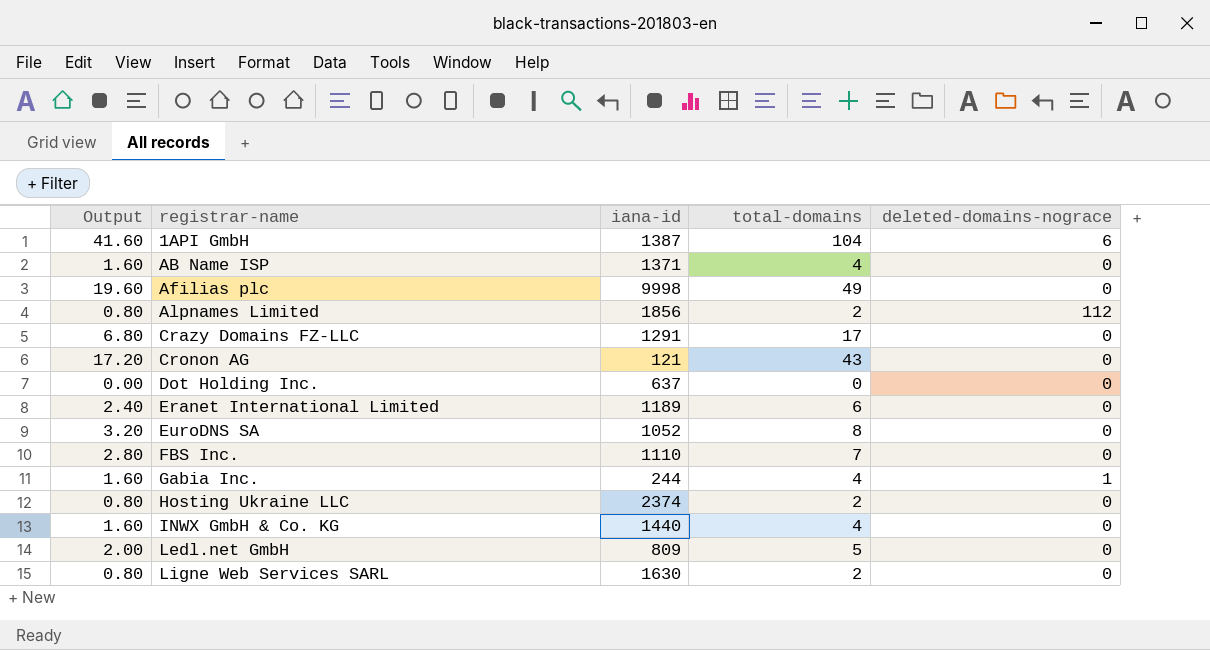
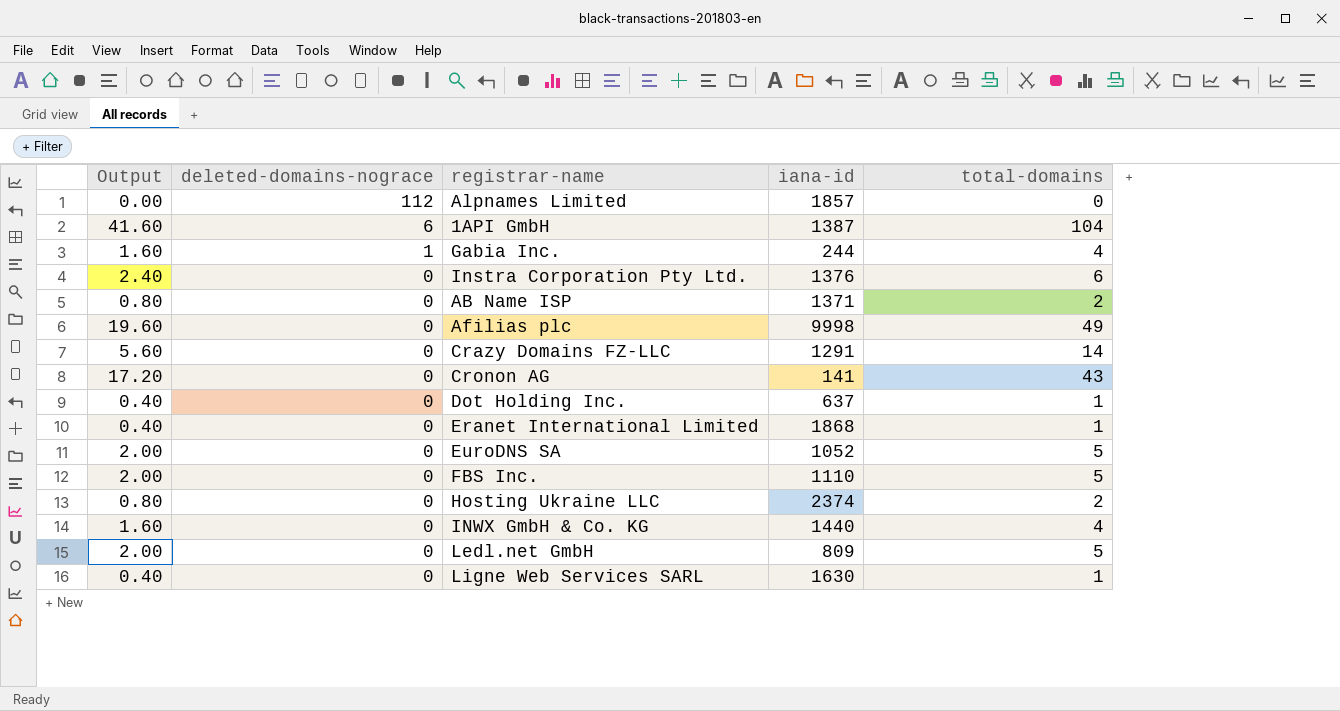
row order: registrar-name ascending -> deleted-domains-nograce descending
column deleted-domains-nograce | position: 5 -> 2
Alpnames Limited | Output: 0.80 -> 0.00
Alpnames Limited | iana-id: 1856 -> 1857
Alpnames Limited | total-domains: 2 -> 0
row Instra Corporation Pty Ltd.: none -> 2.40 | 0 | 1376 | 6
AB Name ISP | Output: 1.60 -> 0.80
AB Name ISP | total-domains: 4 -> 2
Crazy Domains FZ-LLC | Output: 6.80 -> 5.60
Crazy Domains FZ-LLC | total-domains: 17 -> 14
Cronon AG | iana-id: 121 -> 141
Dot Holding Inc. | Output: 0.00 -> 0.40
Dot Holding Inc. | total-domains: 0 -> 1
Eranet International Limited | Output: 2.40 -> 0.40
Eranet International Limited | iana-id: 1189 -> 1868
Eranet International Limited | total-domains: 6 -> 1
EuroDNS SA | Output: 3.20 -> 2.00
EuroDNS SA | total-domains: 8 -> 5
FBS Inc. | Output: 2.80 -> 2.00
FBS Inc. | total-domains: 7 -> 5
Ligne Web Services SARL | Output: 0.80 -> 0.40
Ligne Web Services SARL | total-domains: 2 -> 1

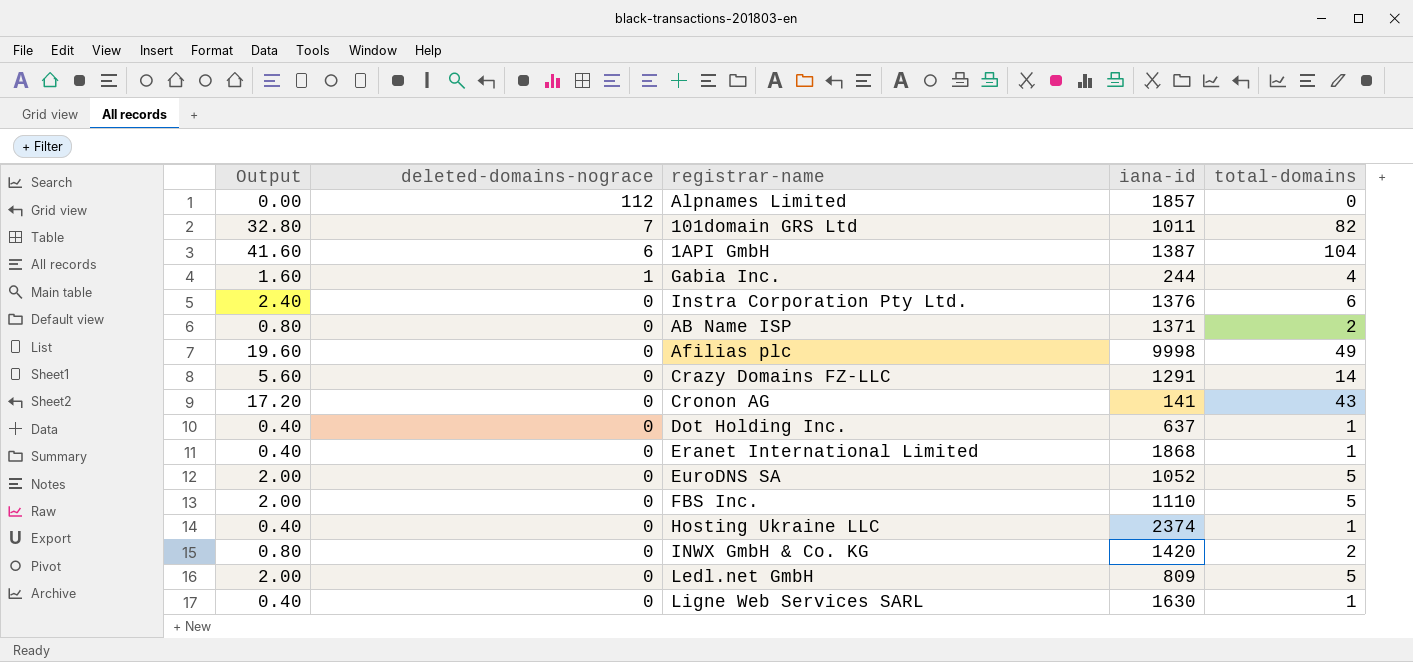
row 101domain GRS Ltd: none -> 32.80 | 7 | 1011 | 82
Hosting Ukraine LLC | Output: 0.80 -> 0.40
Hosting Ukraine LLC | total-domains: 2 -> 1
INWX GmbH & Co. KG | Output: 1.60 -> 0.80
INWX GmbH & Co. KG | iana-id: 1440 -> 1420
INWX GmbH & Co. KG | total-domains: 4 -> 2

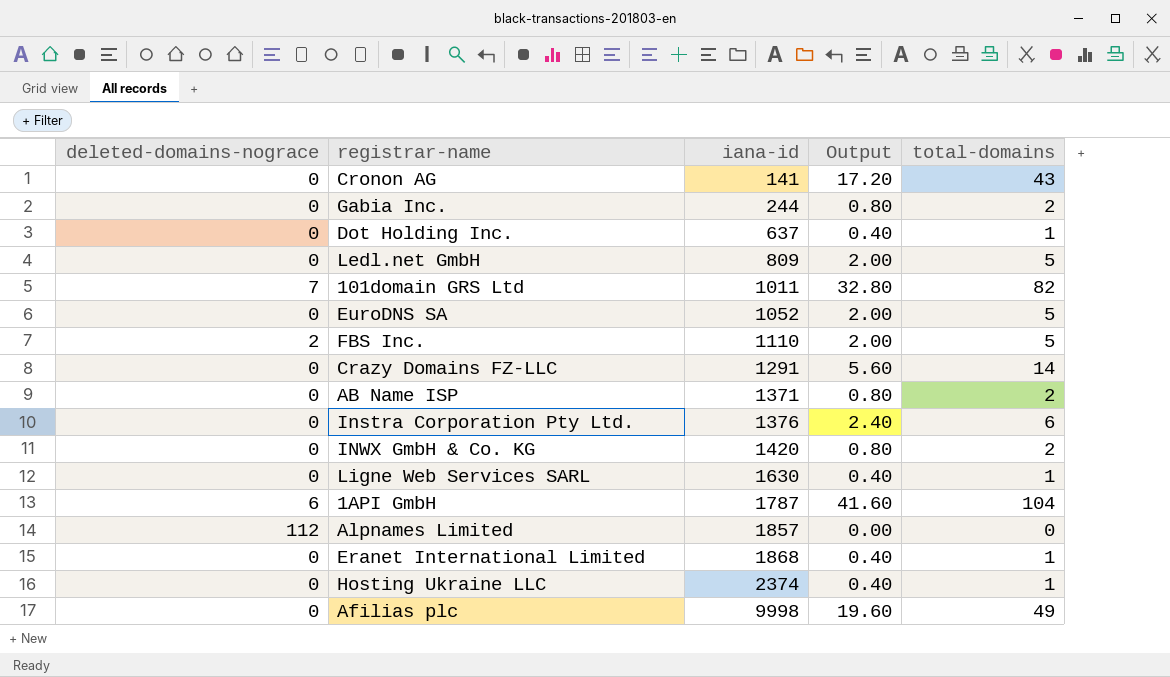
row order: deleted-domains-nograce descending -> iana-id ascending
column Output | position: 1 -> 4
Gabia Inc. | deleted-domains-nograce: 1 -> 0
Gabia Inc. | Output: 1.60 -> 0.80
Gabia Inc. | total-domains: 4 -> 2
FBS Inc. | deleted-domains-nograce: 0 -> 2
1API GmbH | iana-id: 1387 -> 1787

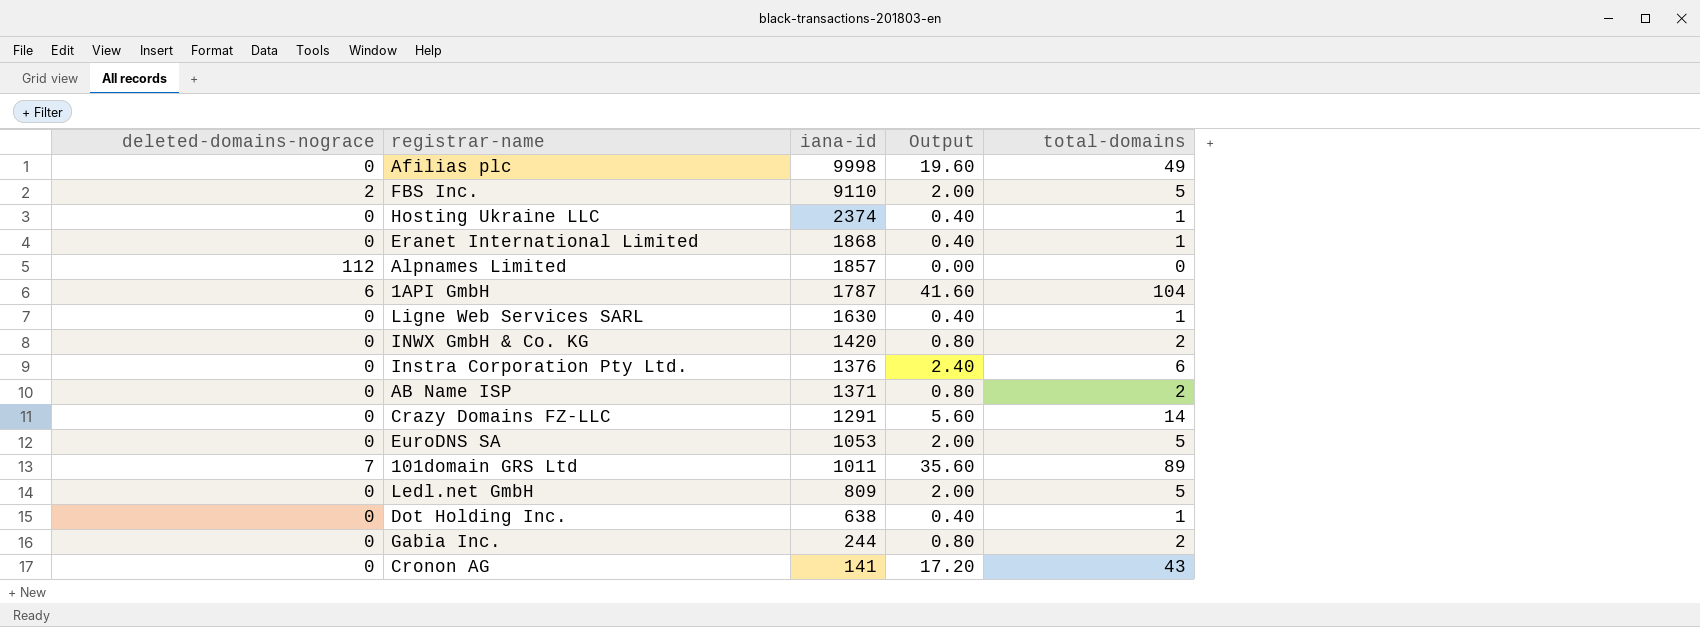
row order: iana-id ascending -> iana-id descending
FBS Inc. | iana-id: 1110 -> 9110
EuroDNS SA | iana-id: 1052 -> 1053
101domain GRS Ltd | Output: 32.80 -> 35.60
101domain GRS Ltd | total-domains: 82 -> 89
Dot Holding Inc. | iana-id: 637 -> 638

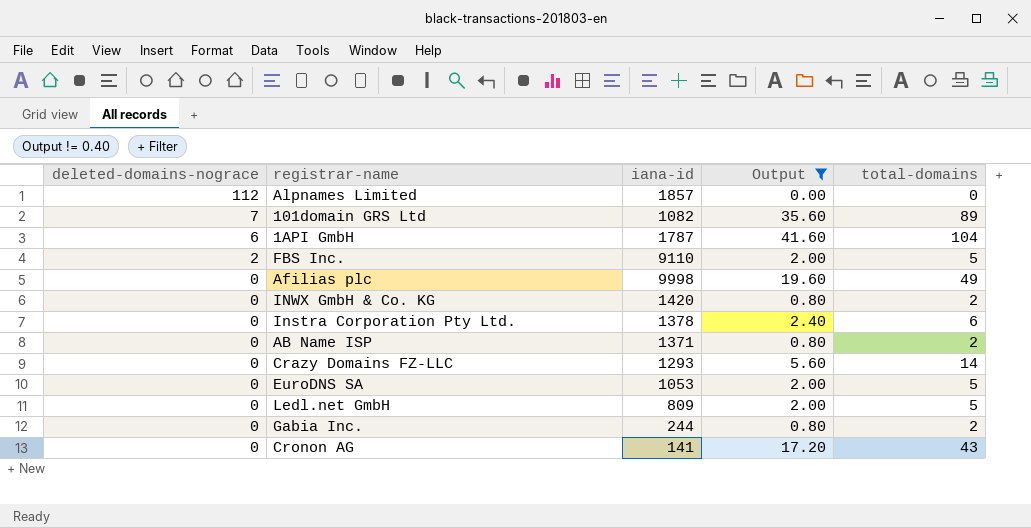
filter: none -> Output != 0.40
row order: iana-id descending -> deleted-domains-nograce descending
101domain GRS Ltd | iana-id: 1011 -> 1082
Instra Corporation Pty Ltd. | iana-id: 1376 -> 1378
Crazy Domains FZ-LLC | iana-id: 1291 -> 1293

